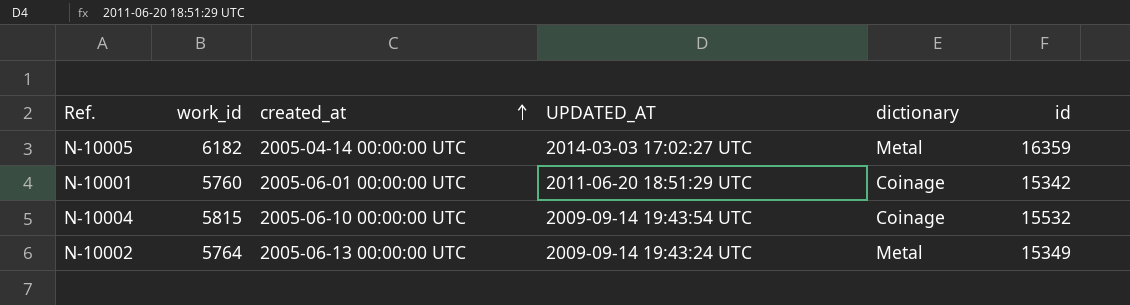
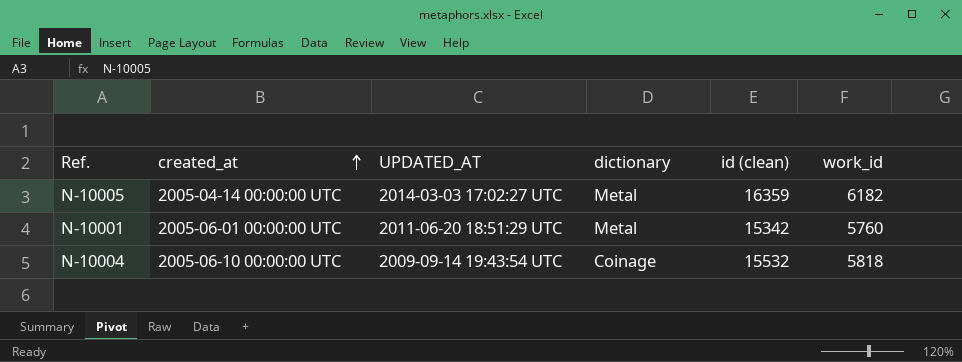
column name: id -> id (clean)
column work_id | position: 2 -> 6
row N-10002: 5764 | 2005-06-13 00:00:00 UTC | 2009-09-14 19:43:24 UTC | Metal | 15349 -> none
N-10001 | dictionary: Coinage -> Metal
N-10004 | work_id: 5815 -> 5818

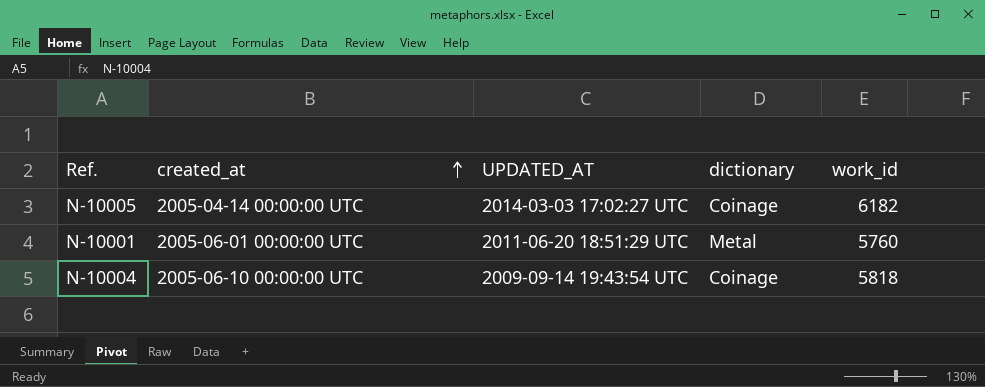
column id (clean) | position: 5 -> none
N-10005 | dictionary: Metal -> Coinage

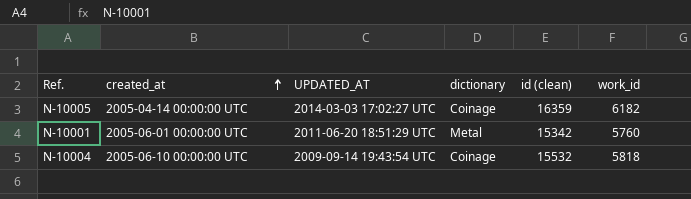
column id (clean) | position: none -> 5

